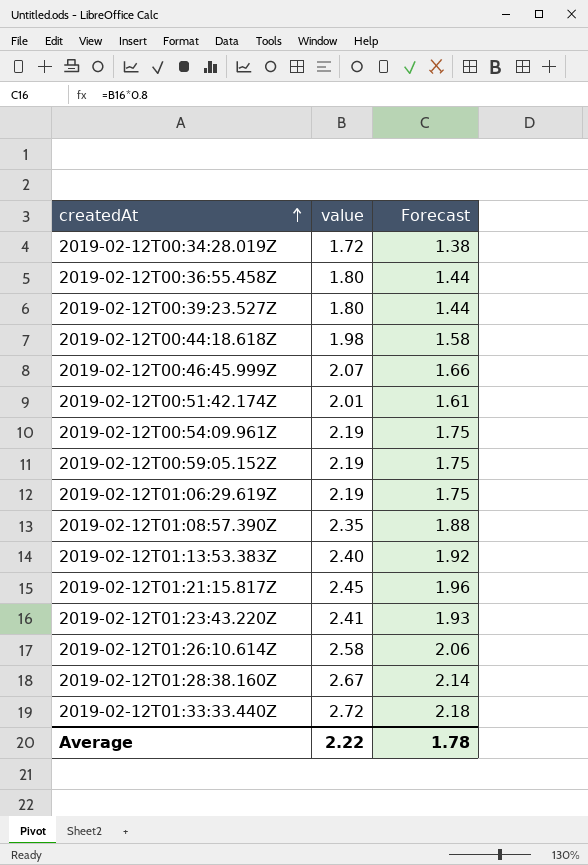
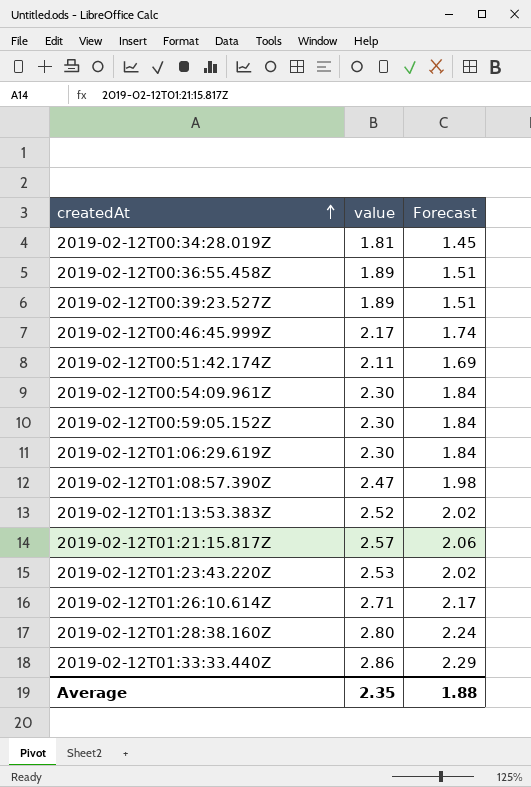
row 2019-02-12T00:44:18.618Z: 1.98 | 1.58 -> none
2019-02-12T00:34:28.019Z | value: 1.72 -> 1.81
2019-02-12T00:34:28.019Z | Forecast: 1.38 -> 1.45
2019-02-12T00:36:55.458Z | value: 1.80 -> 1.89
2019-02-12T00:36:55.458Z | Forecast: 1.44 -> 1.51
2019-02-12T00:39:23.527Z | value: 1.80 -> 1.89
2019-02-12T00:39:23.527Z | Forecast: 1.44 -> 1.51
2019-02-12T00:46:45.999Z | value: 2.07 -> 2.17
2019-02-12T00:46:45.999Z | Forecast: 1.66 -> 1.74
2019-02-12T00:51:42.174Z | value: 2.01 -> 2.11
2019-02-12T00:51:42.174Z | Forecast: 1.61 -> 1.69
2019-02-12T00:54:09.961Z | value: 2.19 -> 2.30
2019-02-12T00:54:09.961Z | Forecast: 1.75 -> 1.84
2019-02-12T00:59:05.152Z | value: 2.19 -> 2.30
2019-02-12T00:59:05.152Z | Forecast: 1.75 -> 1.84
2019-02-12T01:06:29.619Z | value: 2.19 -> 2.30
2019-02-12T01:06:29.619Z | Forecast: 1.75 -> 1.84
2019-02-12T01:08:57.390Z | value: 2.35 -> 2.47
2019-02-12T01:08:57.390Z | Forecast: 1.88 -> 1.98
2019-02-12T01:13:53.383Z | value: 2.40 -> 2.52
2019-02-12T01:13:53.383Z | Forecast: 1.92 -> 2.02
2019-02-12T01:21:15.817Z | value: 2.45 -> 2.57
2019-02-12T01:21:15.817Z | Forecast: 1.96 -> 2.06
2019-02-12T01:23:43.220Z | value: 2.41 -> 2.53
2019-02-12T01:23:43.220Z | Forecast: 1.93 -> 2.02
2019-02-12T01:26:10.614Z | value: 2.58 -> 2.71
2019-02-12T01:26:10.614Z | Forecast: 2.06 -> 2.17
2019-02-12T01:28:38.160Z | value: 2.67 -> 2.80
2019-02-12T01:28:38.160Z | Forecast: 2.14 -> 2.24
2019-02-12T01:33:33.440Z | value: 2.72 -> 2.86
2019-02-12T01:33:33.440Z | Forecast: 2.18 -> 2.29
Average | value: 2.22 -> 2.35
Average | Forecast: 1.78 -> 1.88

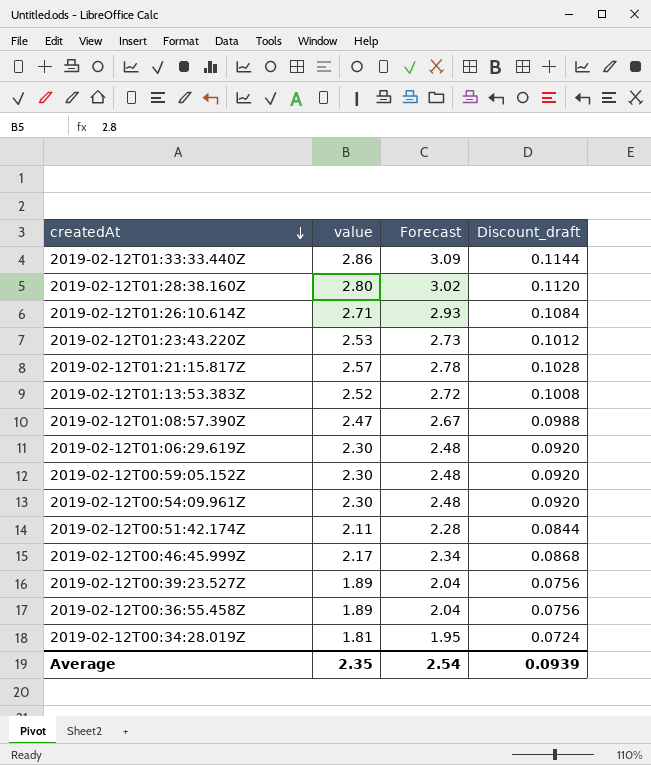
row order: createdAt ascending -> createdAt descending
column Forecast | formula: [value] * 0.8 -> [value] * 1.08
column Discount_draft | formula: none -> [value] * 0.04
Average | Forecast: 1.88 -> 2.54

